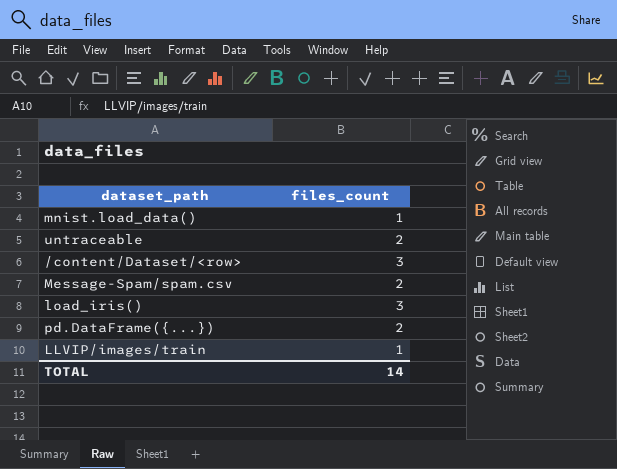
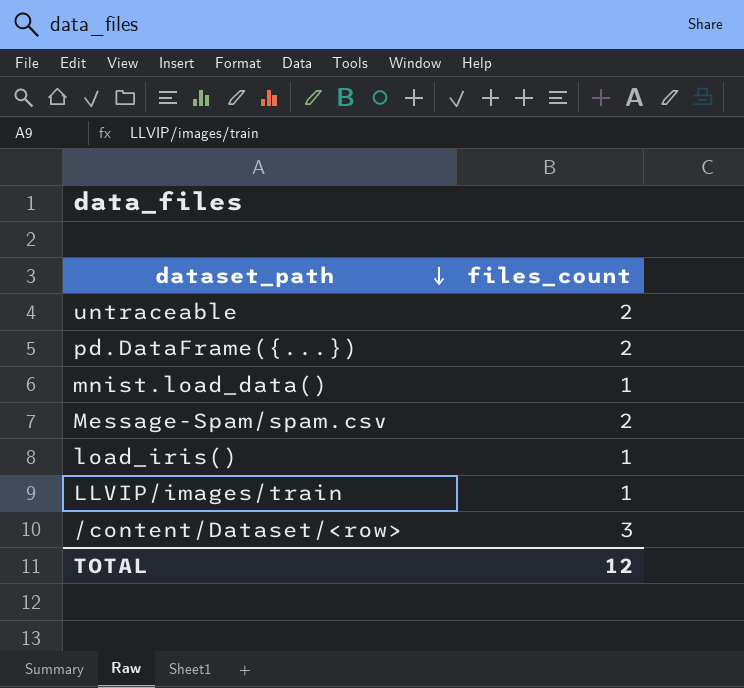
row order: none -> dataset_path descending
load_iris() | files_count: 3 -> 1
TOTAL | files_count: 14 -> 12

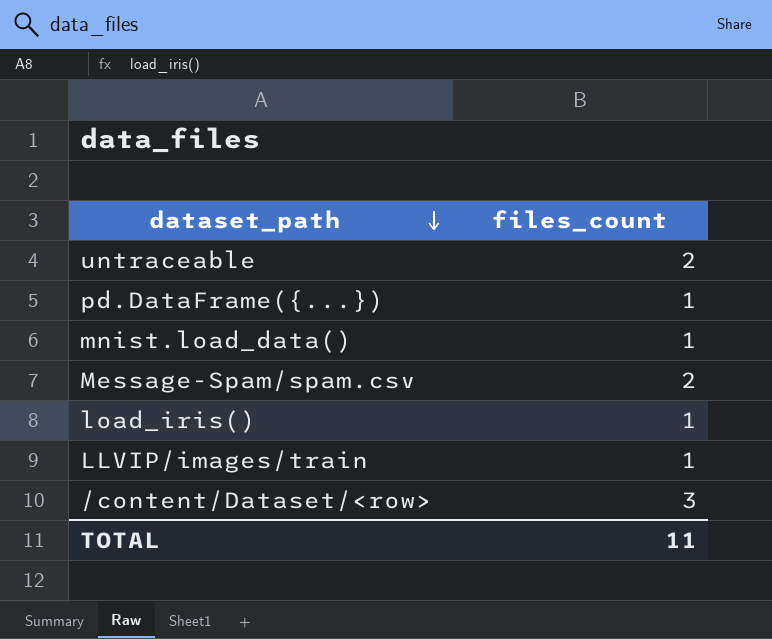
pd.DataFrame({...}) | files_count: 2 -> 1
TOTAL | files_count: 12 -> 11

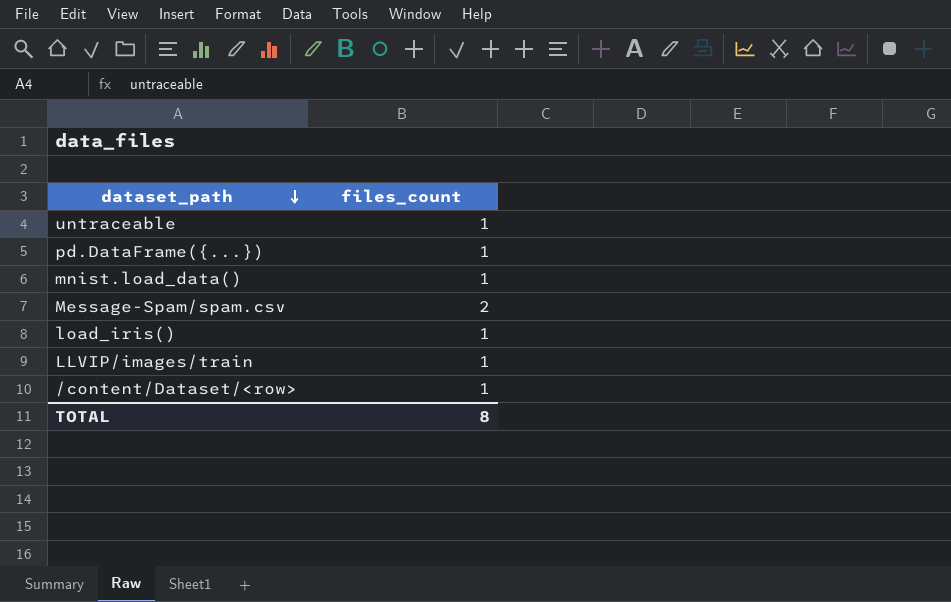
untraceable | files_count: 2 -> 1
/content/Dataset/<row> | files_count: 3 -> 1
TOTAL | files_count: 11 -> 8

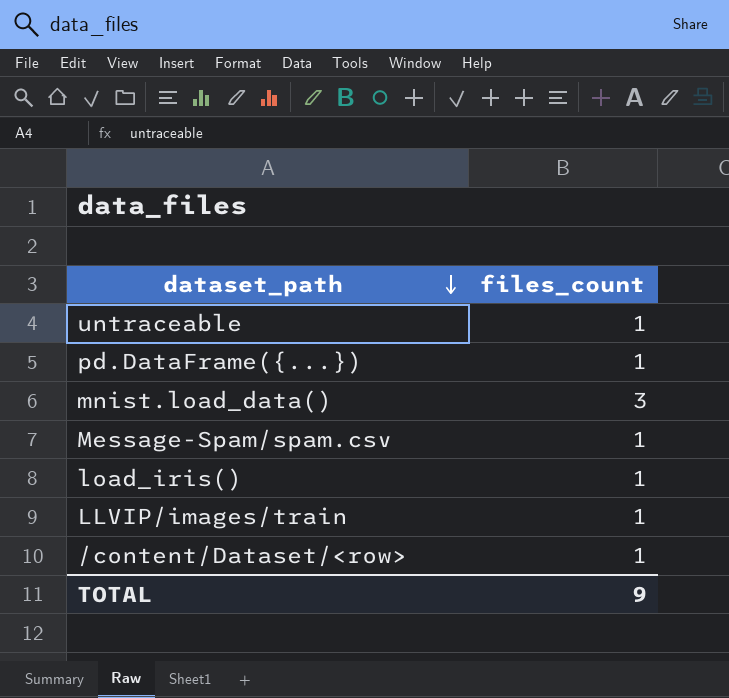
mnist.load_data() | files_count: 1 -> 3
Message-Spam/spam.csv | files_count: 2 -> 1
TOTAL | files_count: 8 -> 9

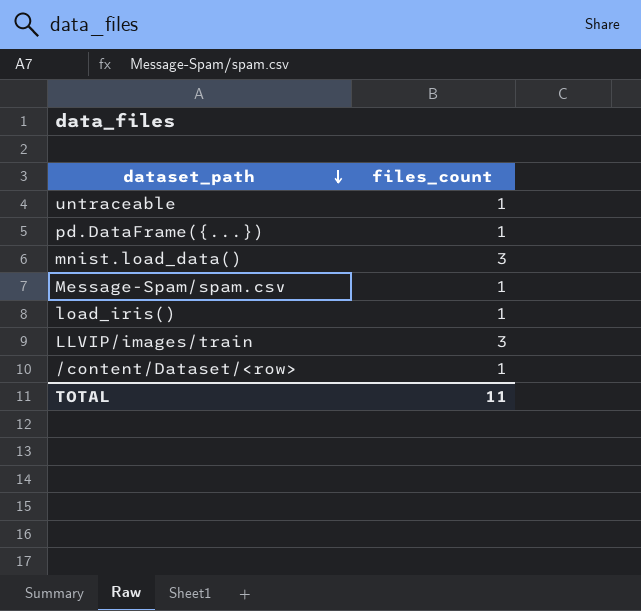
LLVIP/images/train | files_count: 1 -> 3
TOTAL | files_count: 9 -> 11

